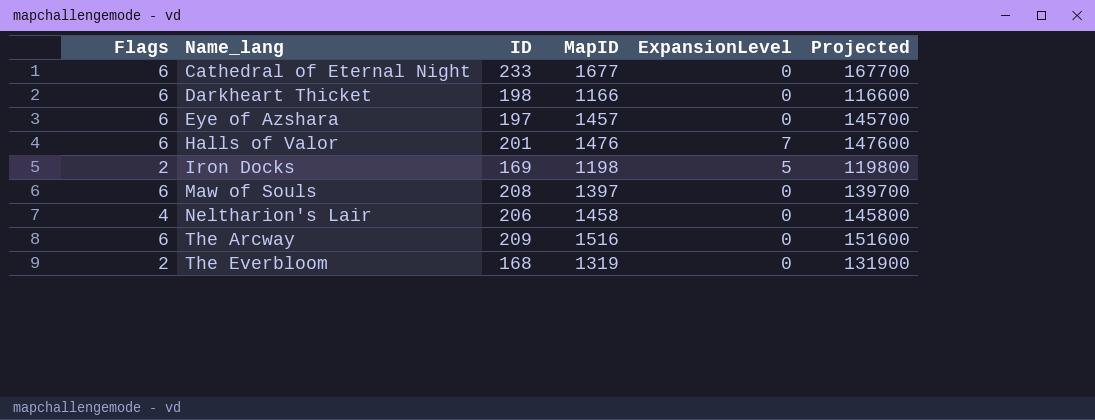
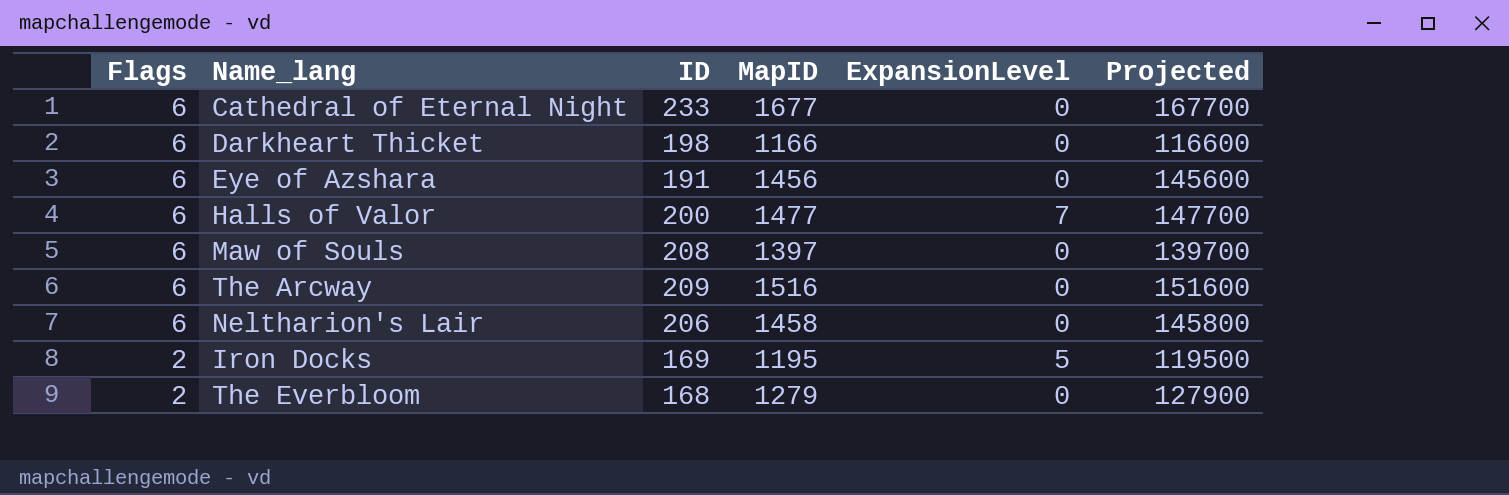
row order: Name_lang ascending -> Flags descending
Eye of Azshara | ID: 197 -> 191
Eye of Azshara | MapID: 1457 -> 1456
Eye of Azshara | Projected: 145700 -> 145600
Halls of Valor | ID: 201 -> 200
Halls of Valor | MapID: 1476 -> 1477
Halls of Valor | Projected: 147600 -> 147700
Neltharion's Lair | Flags: 4 -> 6
Iron Docks | MapID: 1198 -> 1195
Iron Docks | Projected: 119800 -> 119500
The Everbloom | MapID: 1319 -> 1279
The Everbloom | Projected: 131900 -> 127900

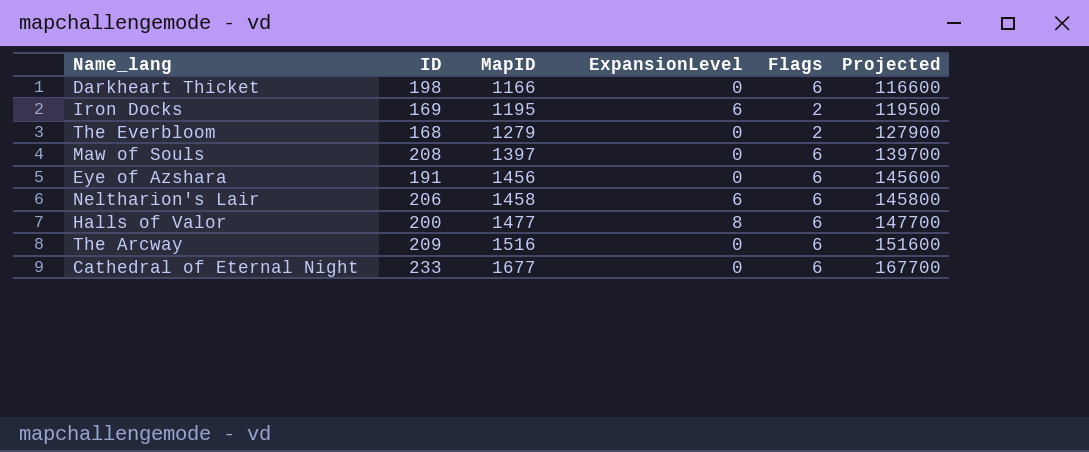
row order: Flags descending -> MapID ascending
column Flags | position: 1 -> 5
Iron Docks | ExpansionLevel: 5 -> 6
Neltharion's Lair | ExpansionLevel: 0 -> 6
Halls of Valor | ExpansionLevel: 7 -> 8

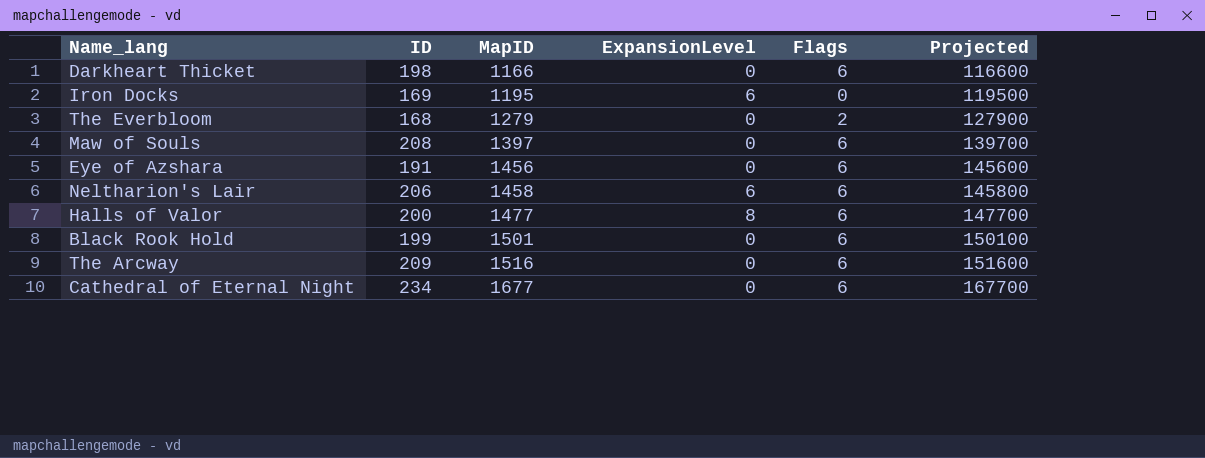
Iron Docks | Flags: 2 -> 0
row Black Rook Hold: none -> 199 | 1501 | 0 | 6 | 150100
Cathedral of Eternal Night | ID: 233 -> 234

